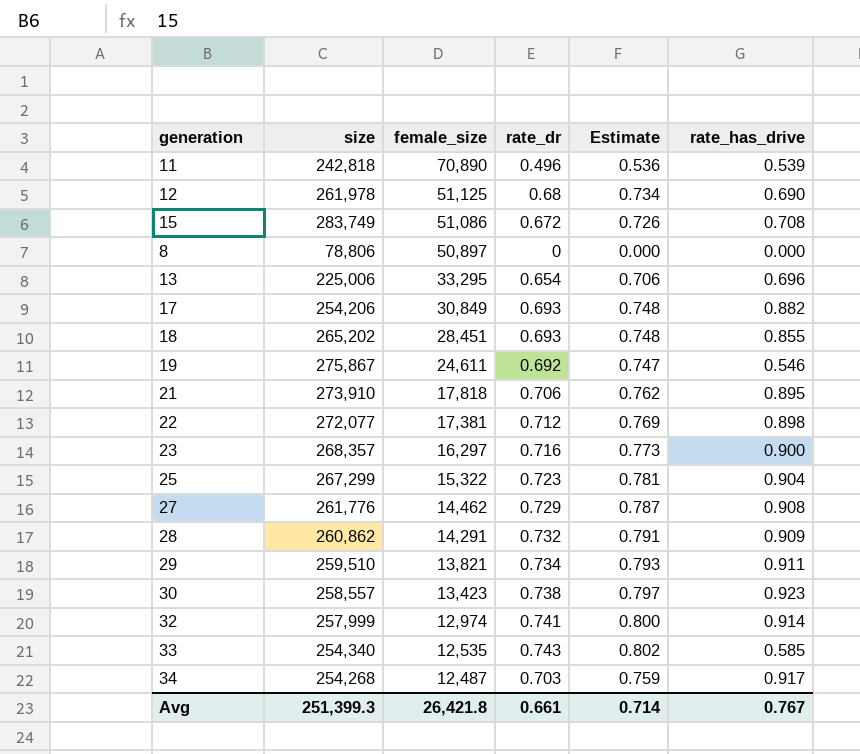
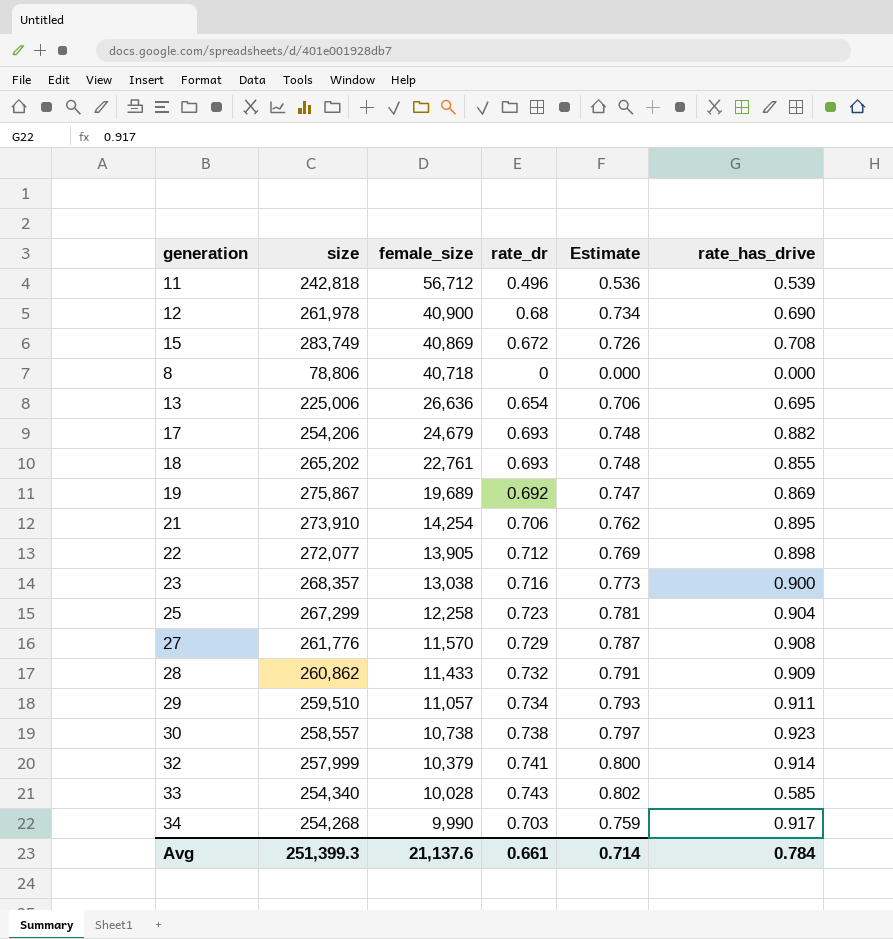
11 | female_size: 70,890 -> 56,712
12 | female_size: 51,125 -> 40,900
15 | female_size: 51,086 -> 40,869
8 | female_size: 50,897 -> 40,718
13 | female_size: 33,295 -> 26,636
13 | rate_has_drive: 0.696 -> 0.695
17 | female_size: 30,849 -> 24,679
18 | female_size: 28,451 -> 22,761
19 | female_size: 24,611 -> 19,689
19 | rate_has_drive: 0.546 -> 0.869
21 | female_size: 17,818 -> 14,254
22 | female_size: 17,381 -> 13,905
23 | female_size: 16,297 -> 13,038
25 | female_size: 15,322 -> 12,258
27 | female_size: 14,462 -> 11,570
28 | female_size: 14,291 -> 11,433
29 | female_size: 13,821 -> 11,057
30 | female_size: 13,423 -> 10,738
32 | female_size: 12,974 -> 10,379
33 | female_size: 12,535 -> 10,028
34 | female_size: 12,487 -> 9,990
Avg | female_size: 26,421.8 -> 21,137.6
Avg | rate_has_drive: 0.767 -> 0.784

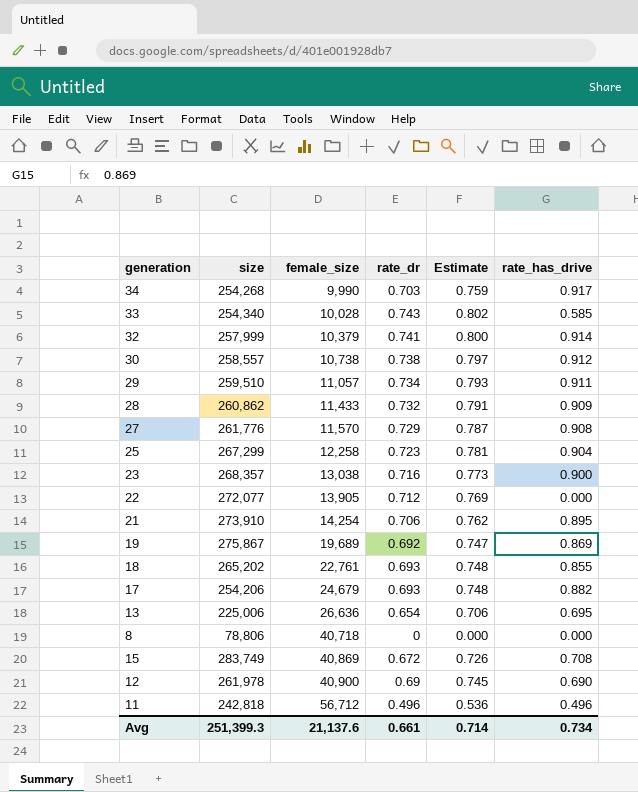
row order: female_size descending -> female_size ascending
30 | rate_has_drive: 0.923 -> 0.912
22 | rate_has_drive: 0.898 -> 0.000
12 | rate_dr: 0.68 -> 0.69
12 | Estimate: 0.734 -> 0.745
11 | rate_has_drive: 0.539 -> 0.496
Avg | rate_has_drive: 0.784 -> 0.734

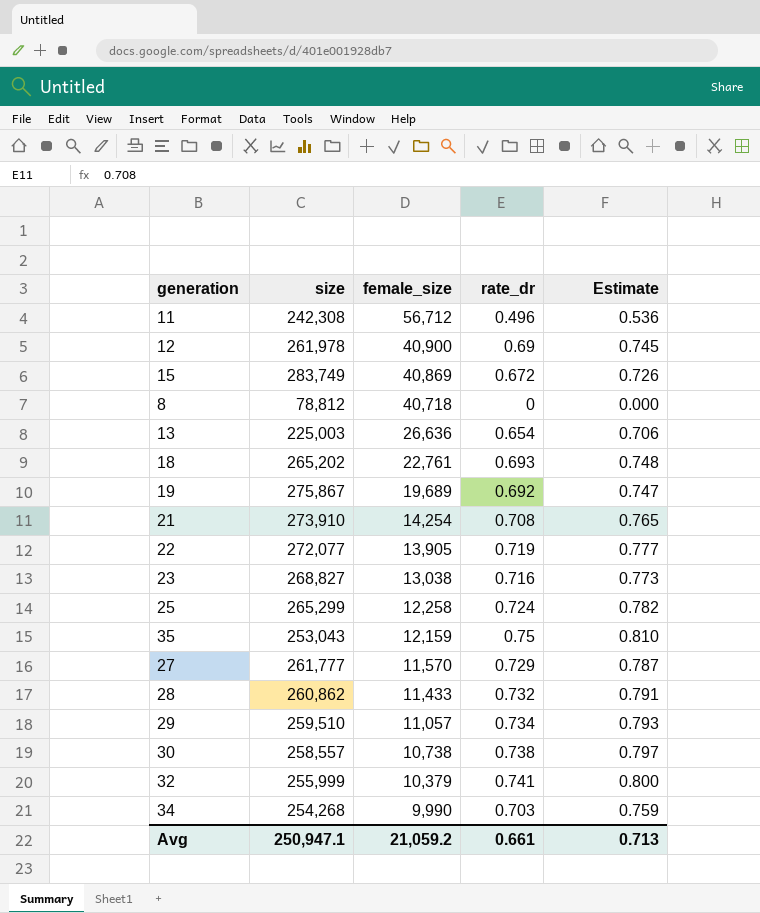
row order: female_size ascending -> female_size descending
column rate_has_drive | position: 6 -> none
row 33: 254,340 | 10,028 | 0.743 | 0.802 | 0.585 -> none
row 17: 254,206 | 24,679 | 0.693 | 0.748 | 0.882 -> none
11 | size: 242,818 -> 242,308
8 | size: 78,806 -> 78,812
13 | size: 225,006 -> 225,003
21 | rate_dr: 0.706 -> 0.708
21 | Estimate: 0.762 -> 0.765
22 | rate_dr: 0.712 -> 0.719
22 | Estimate: 0.769 -> 0.777
23 | size: 268,357 -> 268,827
25 | size: 267,299 -> 265,299
25 | rate_dr: 0.723 -> 0.724
25 | Estimate: 0.781 -> 0.782
row 35: none -> 253,043 | 12,159 | 0.75 | 0.810
27 | size: 261,776 -> 261,777
32 | size: 257,999 -> 255,999
Avg | size: 251,399.3 -> 250,947.1
Avg | female_size: 21,137.6 -> 21,059.2
Avg | Estimate: 0.714 -> 0.713

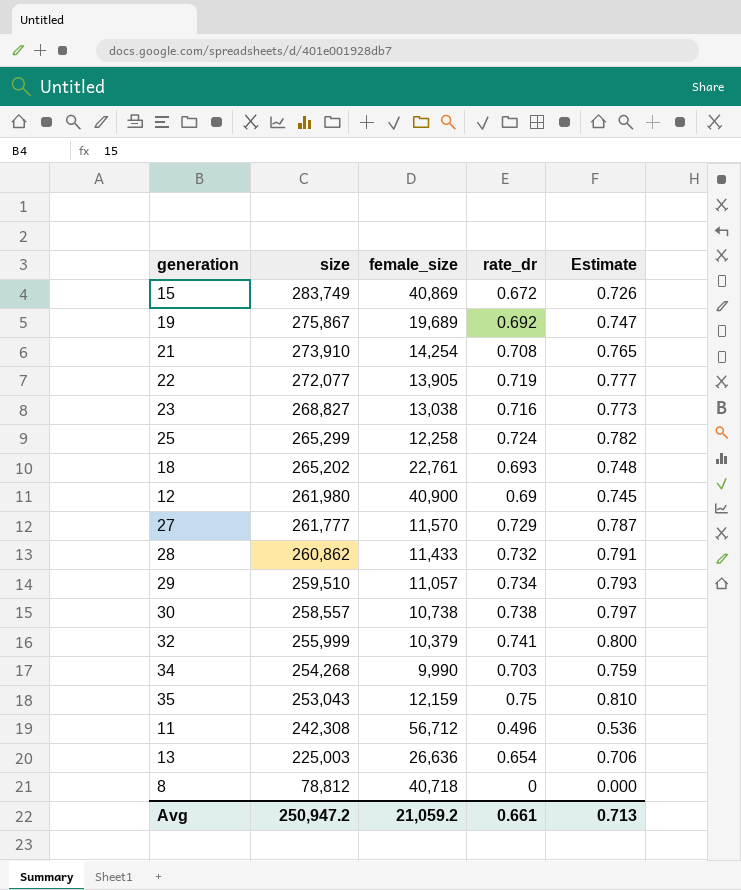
row order: female_size descending -> size descending
12 | size: 261,978 -> 261,980
Avg | size: 250,947.1 -> 250,947.2

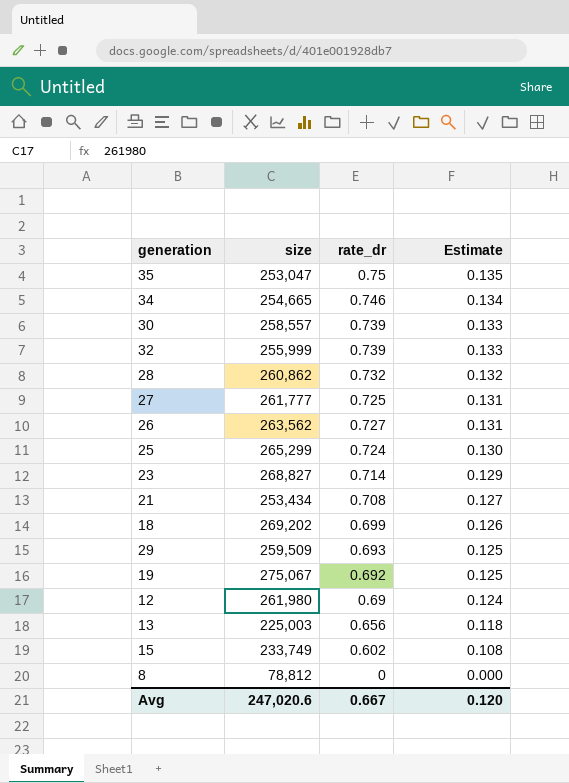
row order: size descending -> Estimate descending
column female_size | position: 3 -> none
column Estimate | formula: [rate_dr] * 1.08 -> [rate_dr] * 0.18
row 22: 272,077 | 13,905 | 0.719 | 0.777 -> none
row 11: 242,308 | 56,712 | 0.496 | 0.536 -> none
35 | size: 253,043 -> 253,047
34 | size: 254,268 -> 254,665
34 | rate_dr: 0.703 -> 0.746
30 | rate_dr: 0.738 -> 0.739
32 | rate_dr: 0.741 -> 0.739
27 | rate_dr: 0.729 -> 0.725
row 26: none -> 263,562 | 0.727 | 0.131
23 | rate_dr: 0.716 -> 0.714
21 | size: 273,910 -> 253,434
18 | size: 265,202 -> 269,202
18 | rate_dr: 0.693 -> 0.699
29 | size: 259,510 -> 259,509
29 | rate_dr: 0.734 -> 0.693
19 | size: 275,867 -> 275,067
13 | rate_dr: 0.654 -> 0.656
15 | size: 283,749 -> 233,749
15 | rate_dr: 0.672 -> 0.602
Avg | size: 250,947.2 -> 247,020.6
Avg | rate_dr: 0.661 -> 0.667
Avg | Estimate: 0.713 -> 0.120

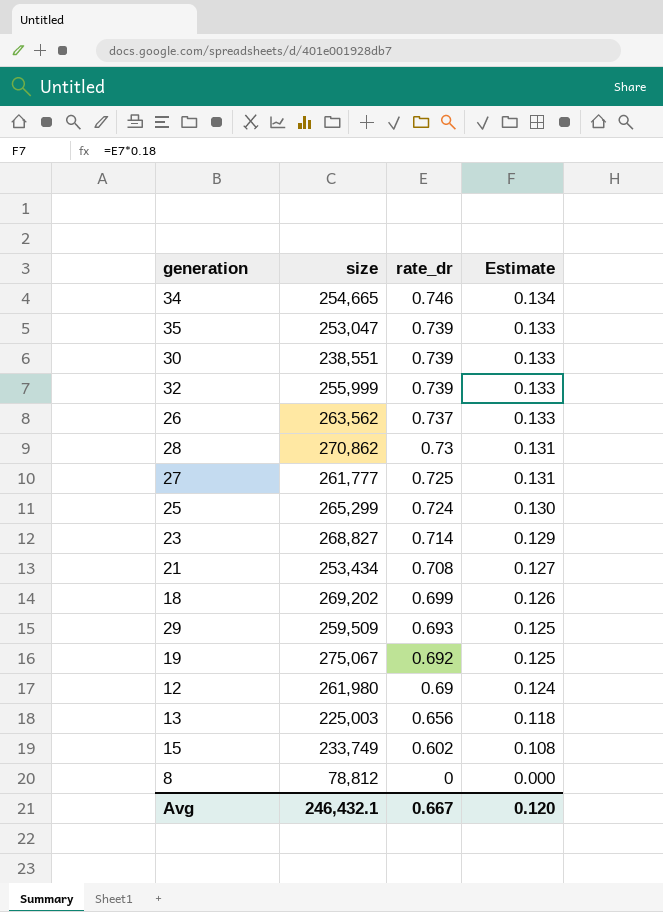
row order: Estimate descending -> rate_dr descending
35 | rate_dr: 0.75 -> 0.739
35 | Estimate: 0.135 -> 0.133
30 | size: 258,557 -> 238,551
26 | rate_dr: 0.727 -> 0.737
26 | Estimate: 0.131 -> 0.133
28 | size: 260,862 -> 270,862
28 | rate_dr: 0.732 -> 0.73
28 | Estimate: 0.132 -> 0.131
Avg | size: 247,020.6 -> 246,432.1

